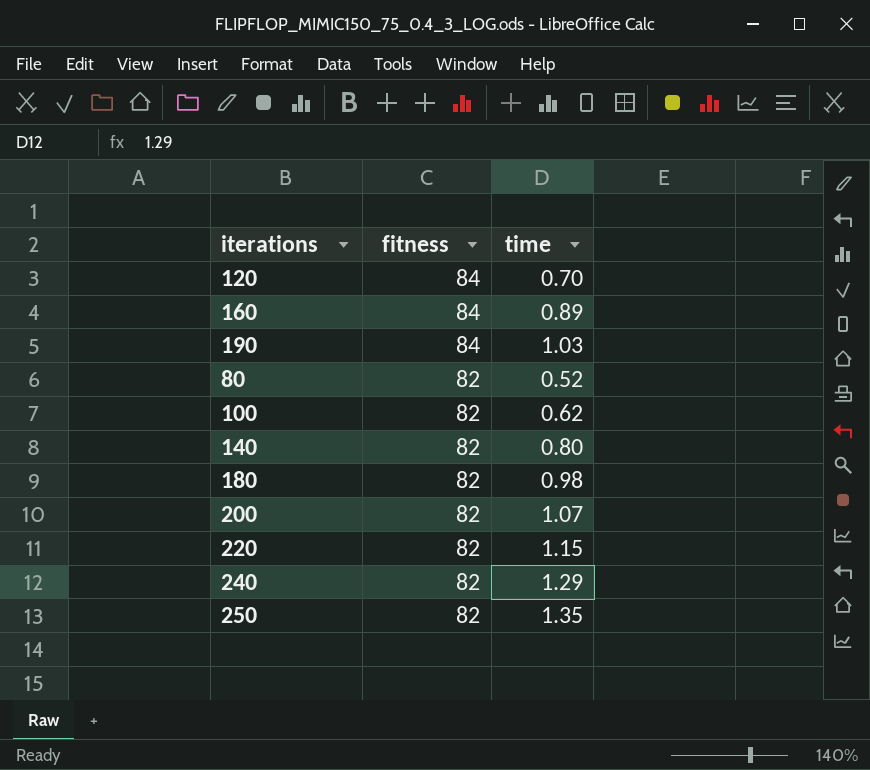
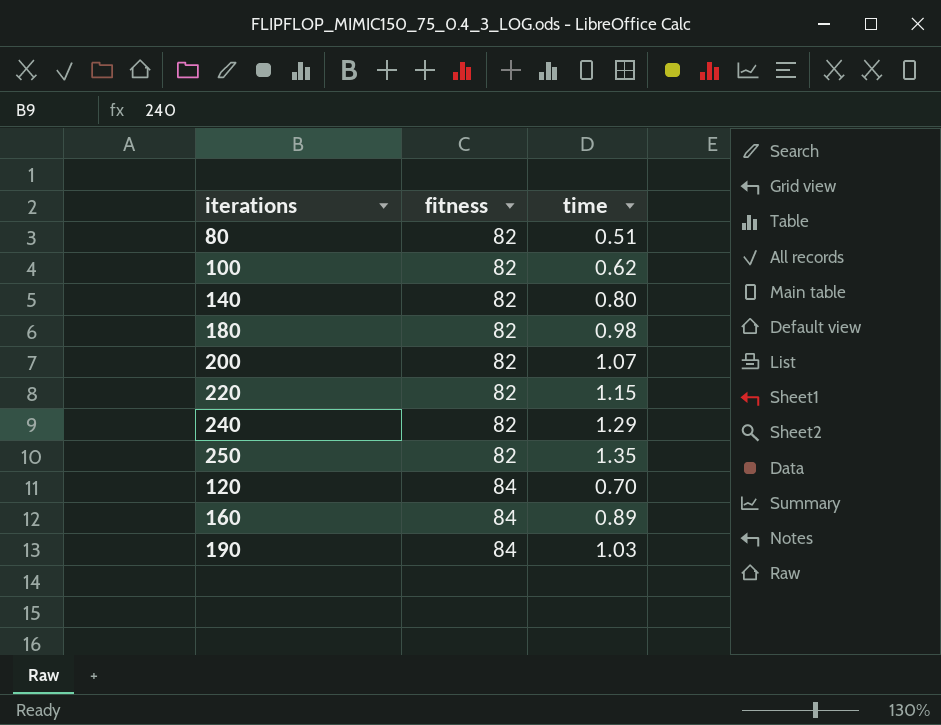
row order: fitness descending -> fitness ascending
80 | time: 0.52 -> 0.51

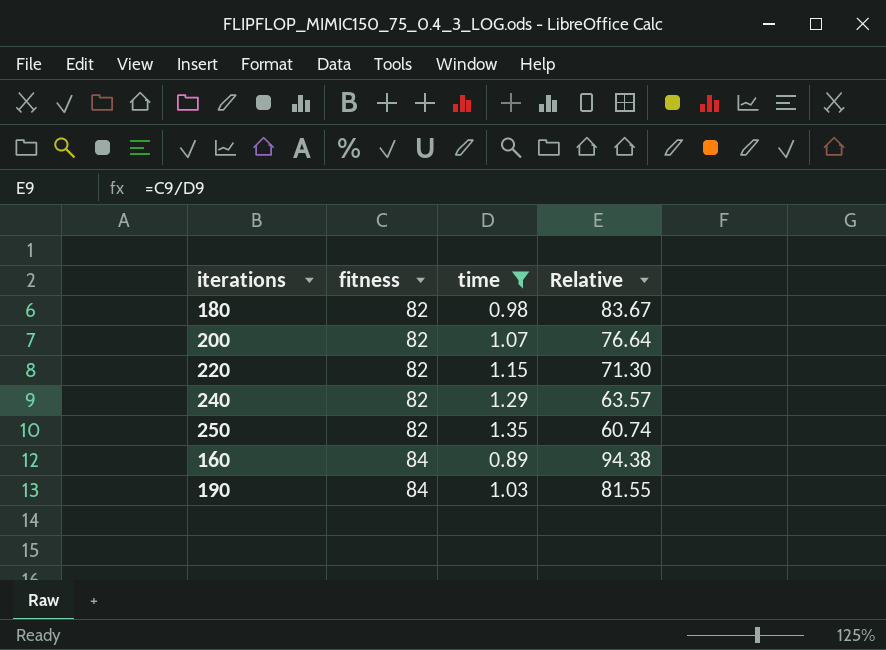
filter: none -> time >= 0.89
column Relative | formula: none -> [fitness] / [time]

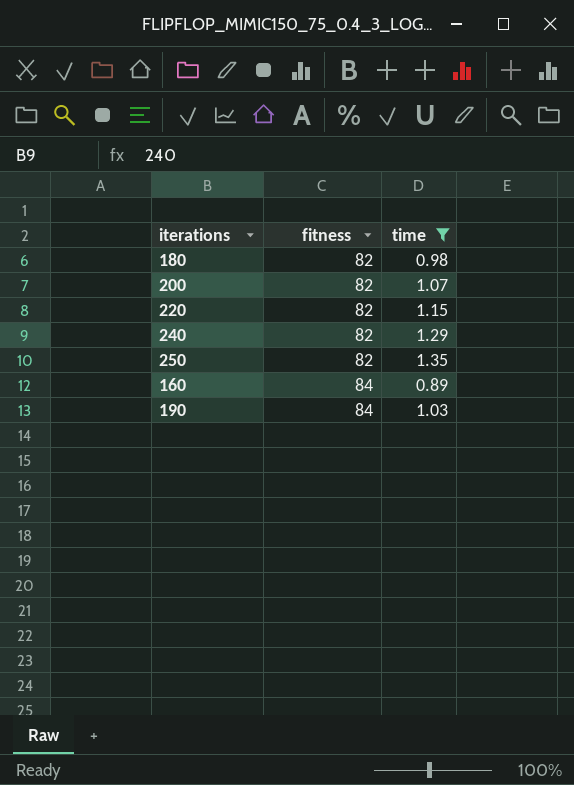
column Relative | formula: [fitness] / [time] -> none

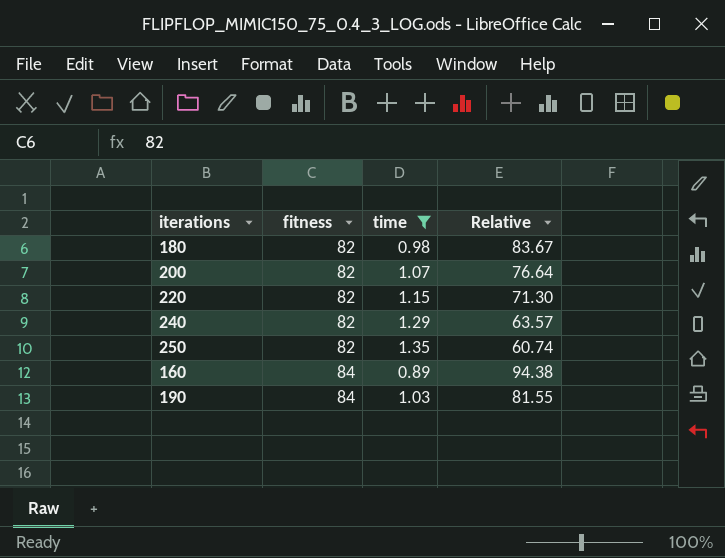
column Relative | formula: none -> [fitness] / [time]

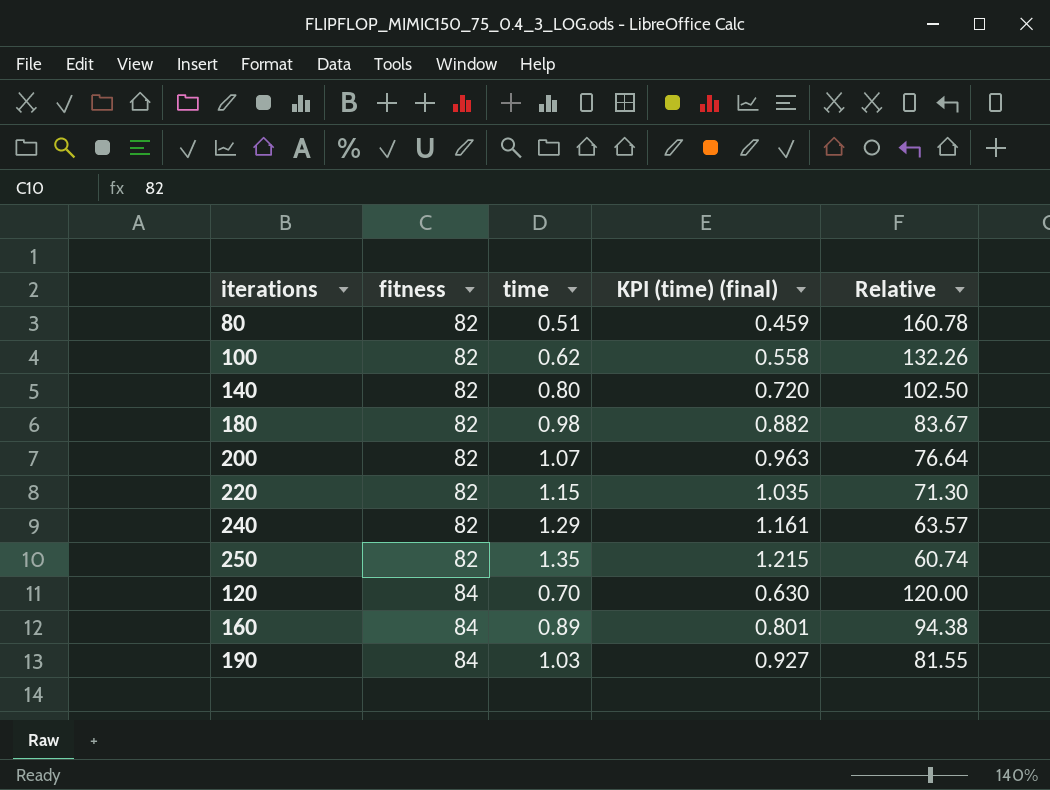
filter: time >= 0.89 -> none
column KPI (time) (final) | formula: none -> [time] * 0.9

